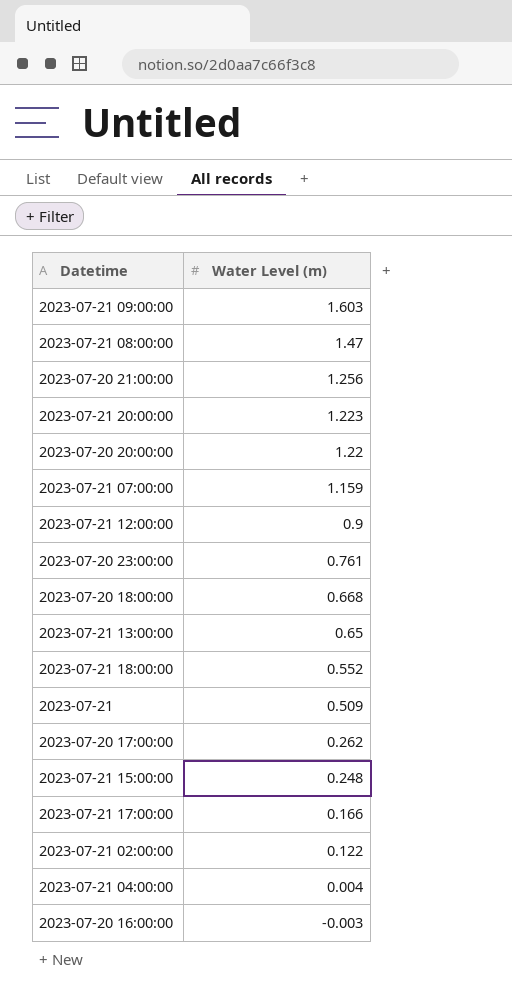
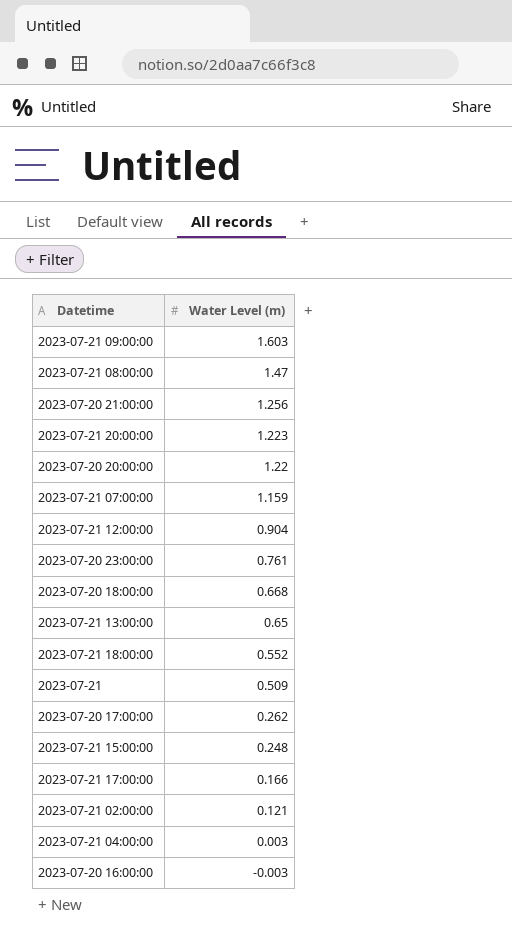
2023-07-21 12:00:00 | Water Level (m): 0.9 -> 0.904
2023-07-21 02:00:00 | Water Level (m): 0.122 -> 0.121
2023-07-21 04:00:00 | Water Level (m): 0.004 -> 0.003

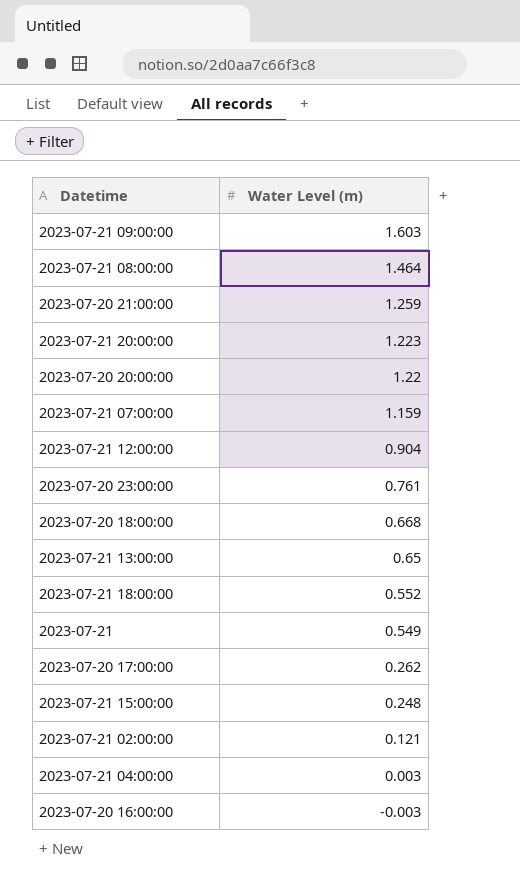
row 2023-07-21 17:00:00: 0.166 -> none
2023-07-21 08:00:00 | Water Level (m): 1.47 -> 1.464
2023-07-20 21:00:00 | Water Level (m): 1.256 -> 1.259
2023-07-21 | Water Level (m): 0.509 -> 0.549

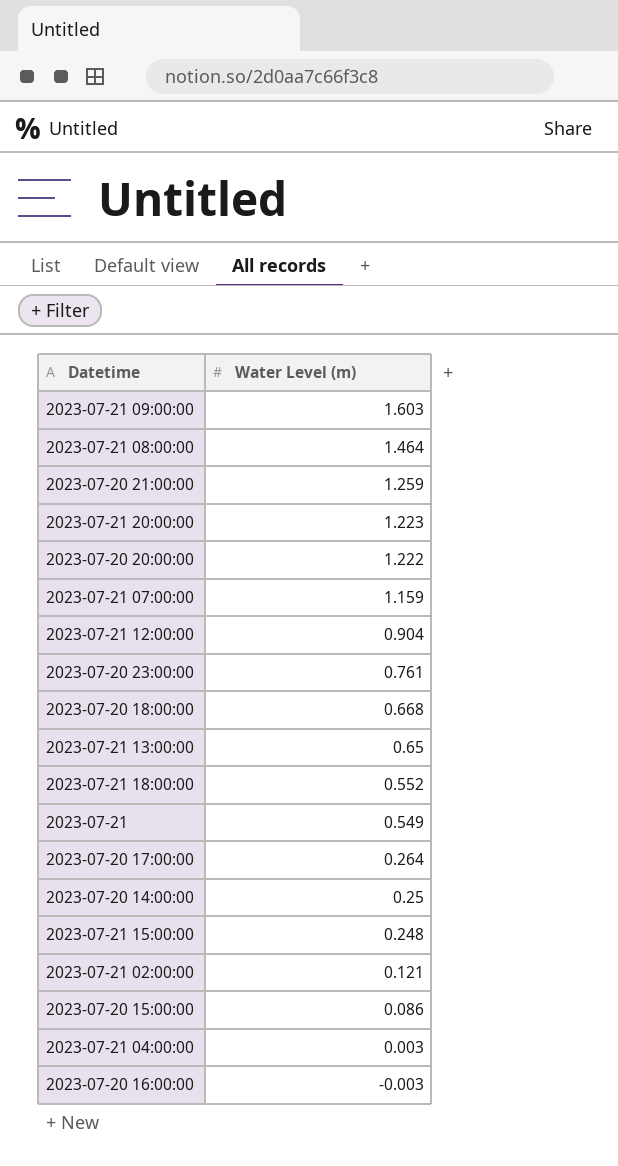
2023-07-20 20:00:00 | Water Level (m): 1.22 -> 1.222
2023-07-20 17:00:00 | Water Level (m): 0.262 -> 0.264
row 2023-07-20 14:00:00: none -> 0.25
row 2023-07-20 15:00:00: none -> 0.086

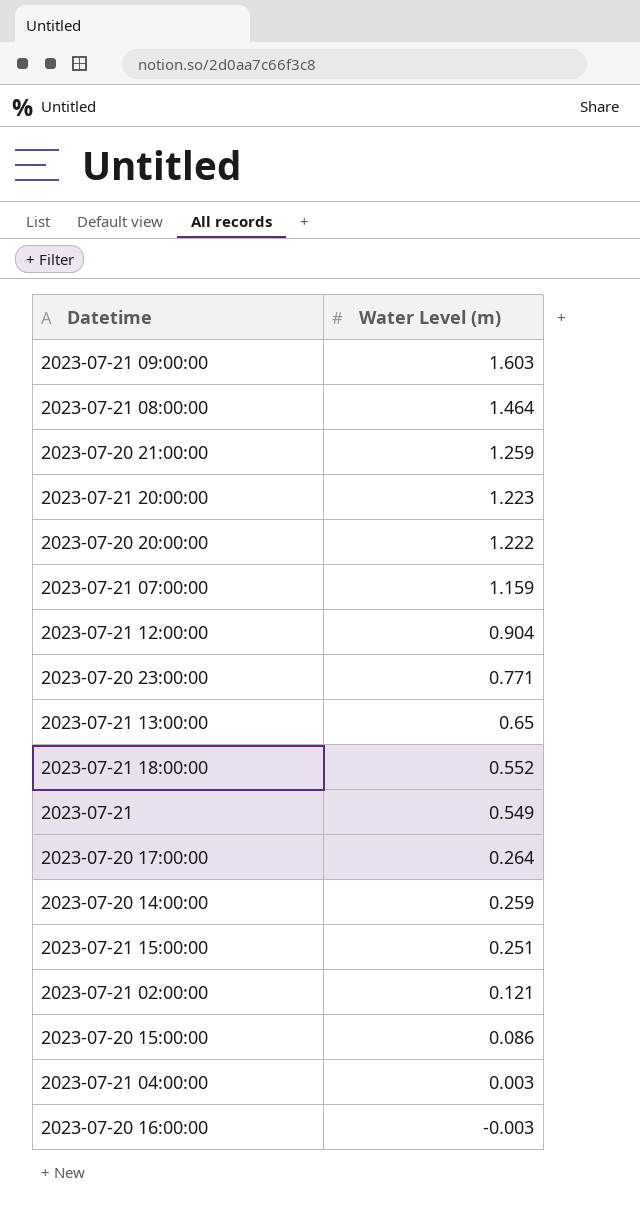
row 2023-07-20 18:00:00: 0.668 -> none
2023-07-20 23:00:00 | Water Level (m): 0.761 -> 0.771
2023-07-20 14:00:00 | Water Level (m): 0.25 -> 0.259
2023-07-21 15:00:00 | Water Level (m): 0.248 -> 0.251

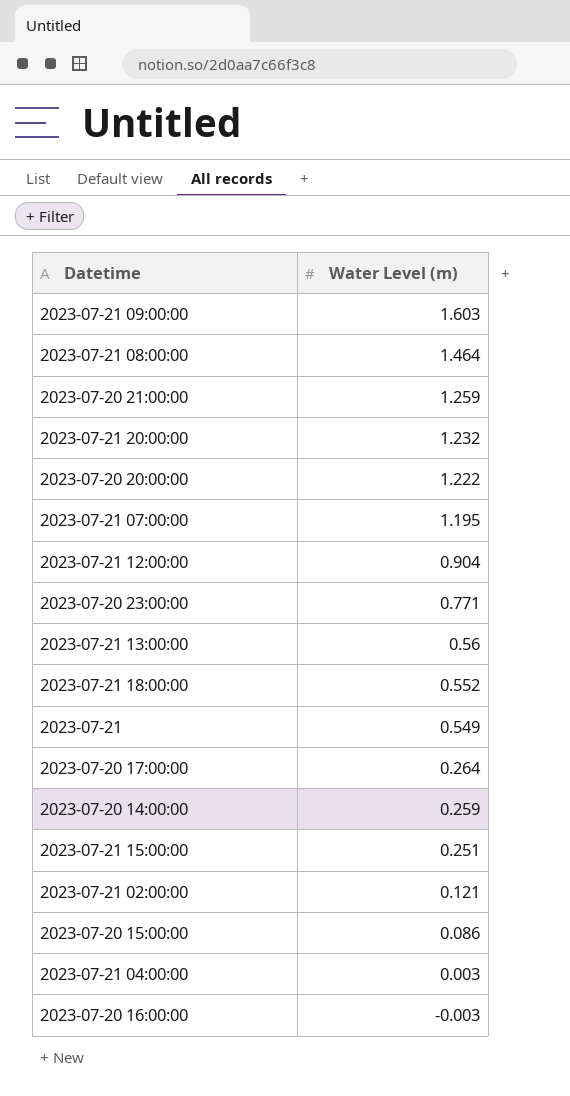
2023-07-21 20:00:00 | Water Level (m): 1.223 -> 1.232
2023-07-21 07:00:00 | Water Level (m): 1.159 -> 1.195
2023-07-21 13:00:00 | Water Level (m): 0.65 -> 0.56

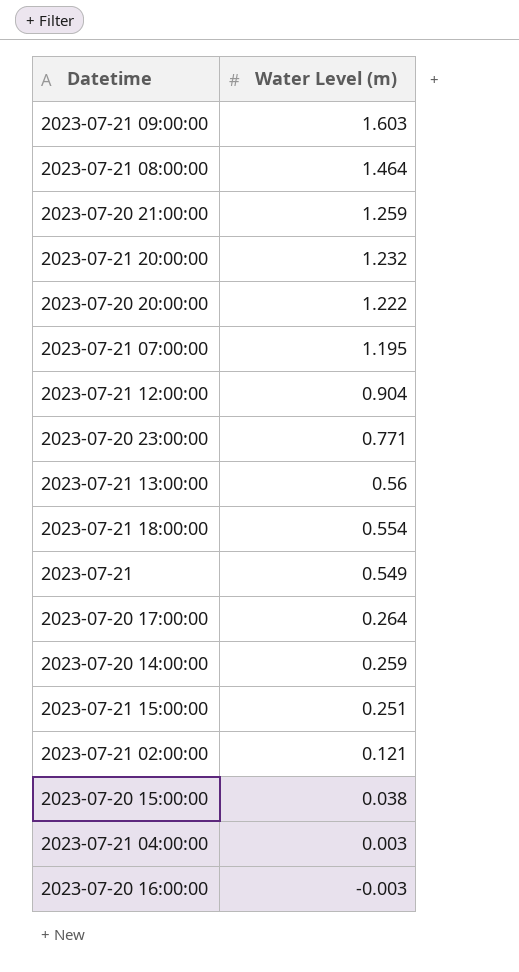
2023-07-21 18:00:00 | Water Level (m): 0.552 -> 0.554
2023-07-20 15:00:00 | Water Level (m): 0.086 -> 0.038

